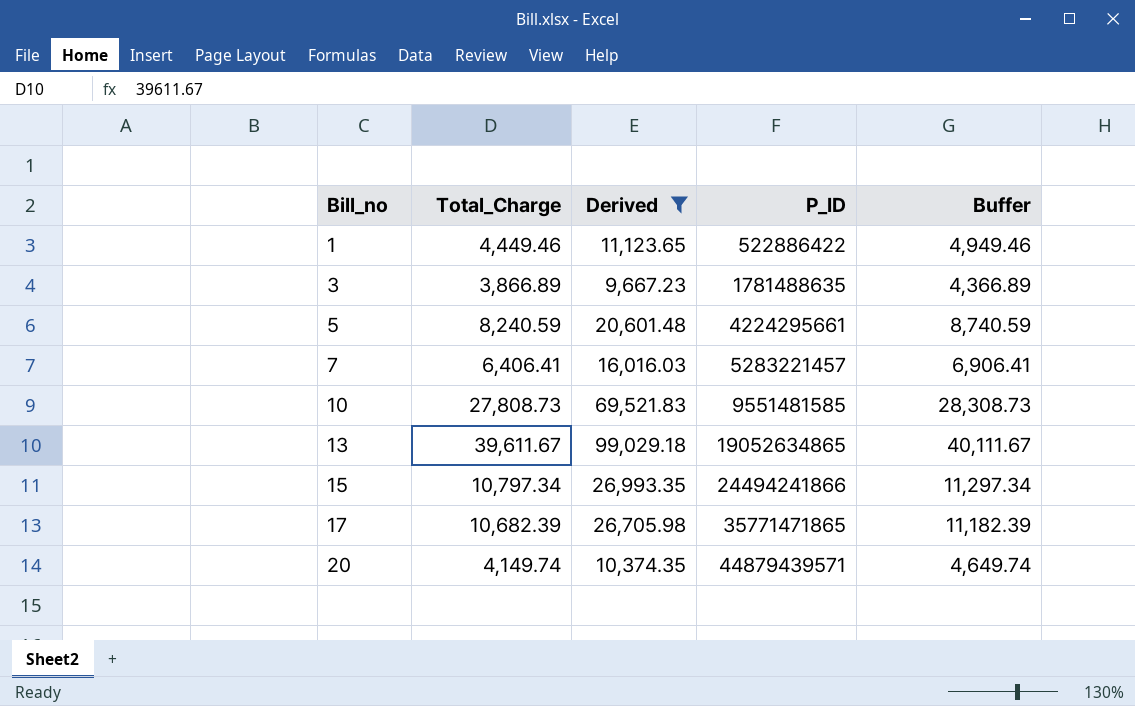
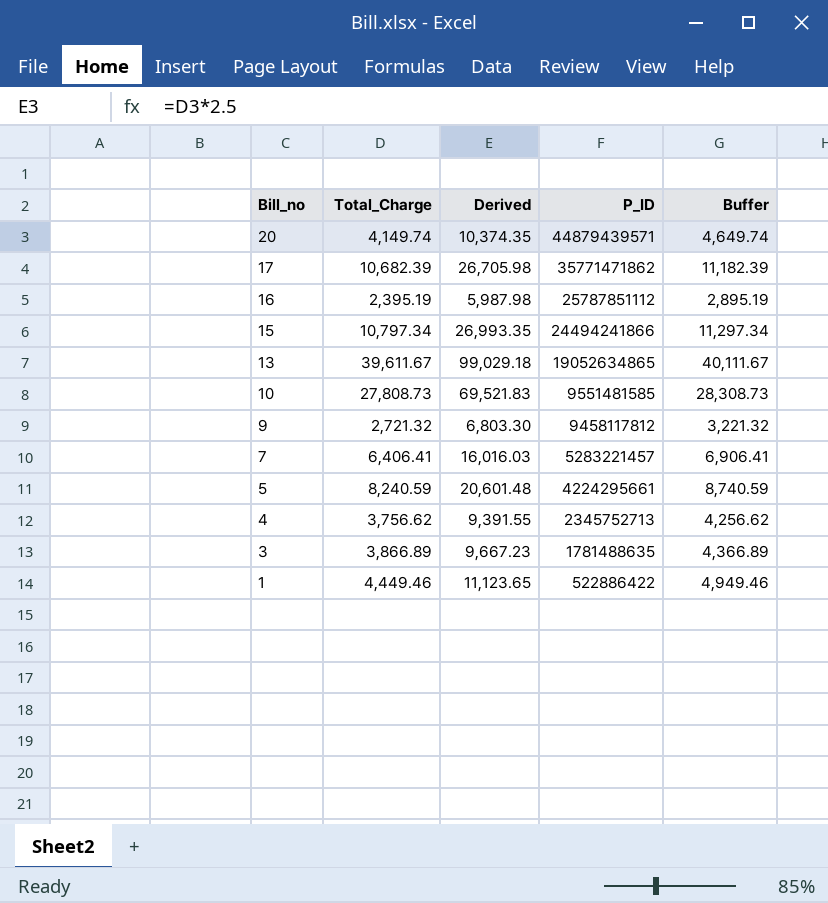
filter: Derived >= 9,667.23 -> none
row order: Bill_no ascending -> Bill_no descending
17 | P_ID: 35771471865 -> 35771471862

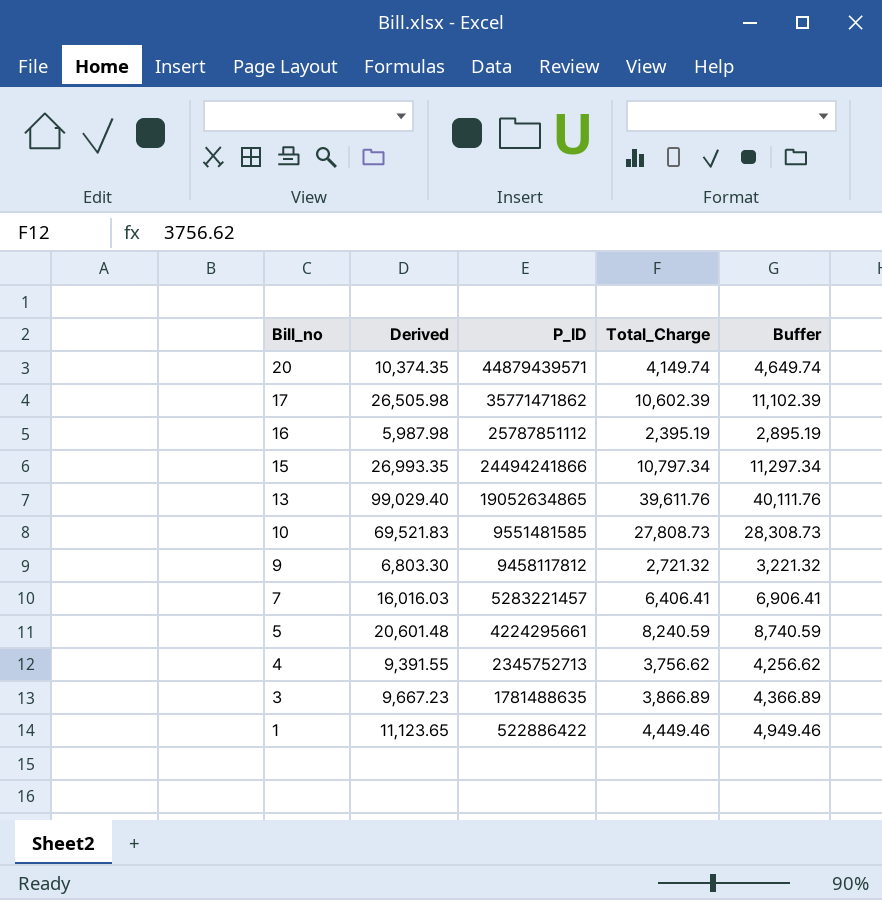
column Total_Charge | position: 2 -> 4
17 | Derived: 26,705.98 -> 26,505.98
17 | Total_Charge: 10,682.39 -> 10,602.39
17 | Buffer: 11,182.39 -> 11,102.39
13 | Derived: 99,029.18 -> 99,029.40
13 | Total_Charge: 39,611.67 -> 39,611.76
13 | Buffer: 40,111.67 -> 40,111.76

